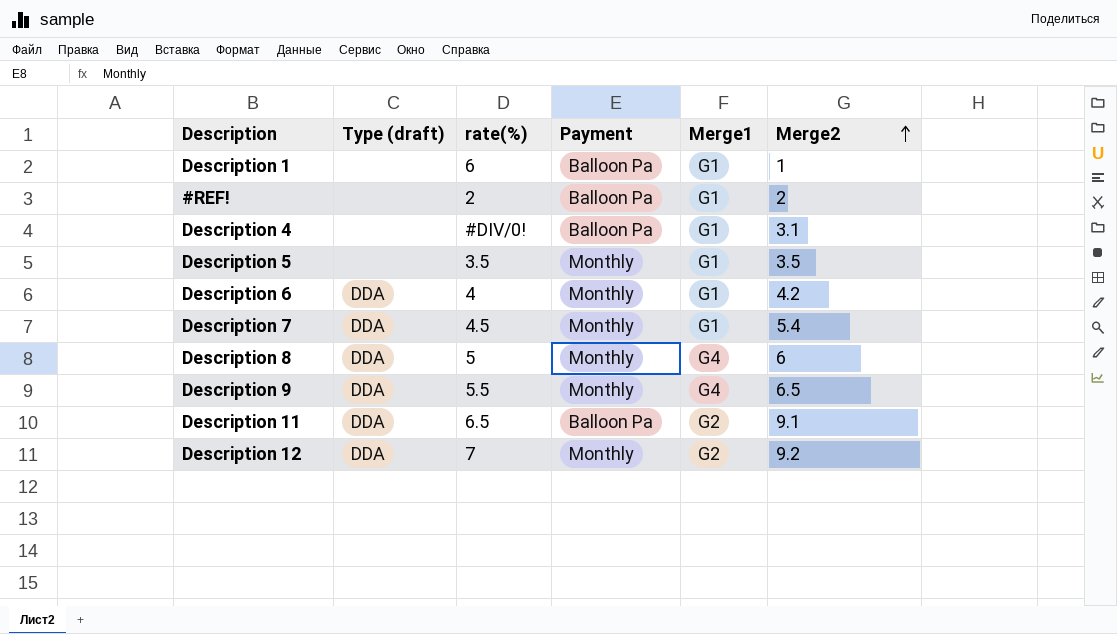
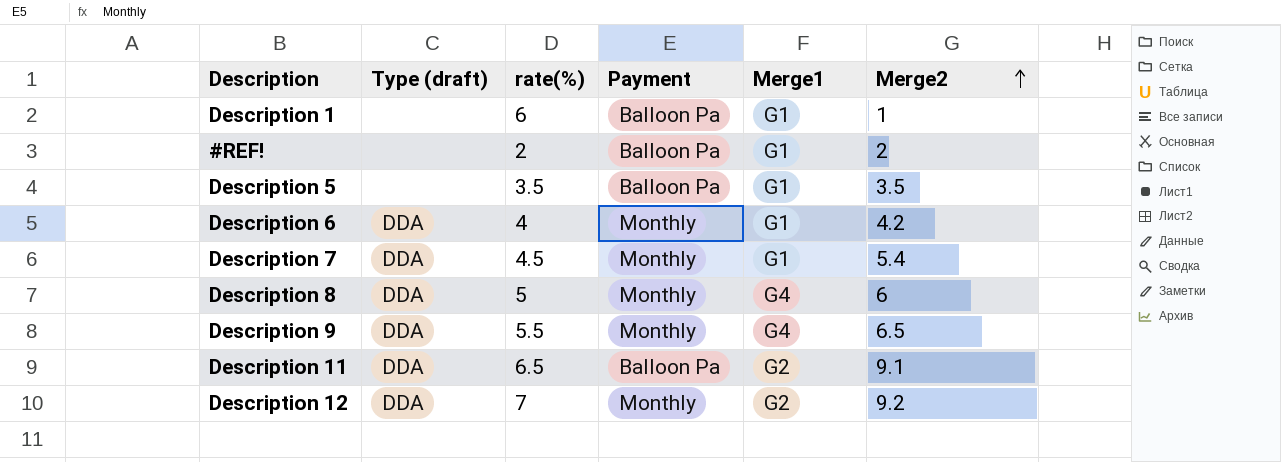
row Description 4: none | #DIV/0! | Balloon Pa | G1 | 3.1 -> none
Description 5 | Payment: Monthly -> Balloon Pa

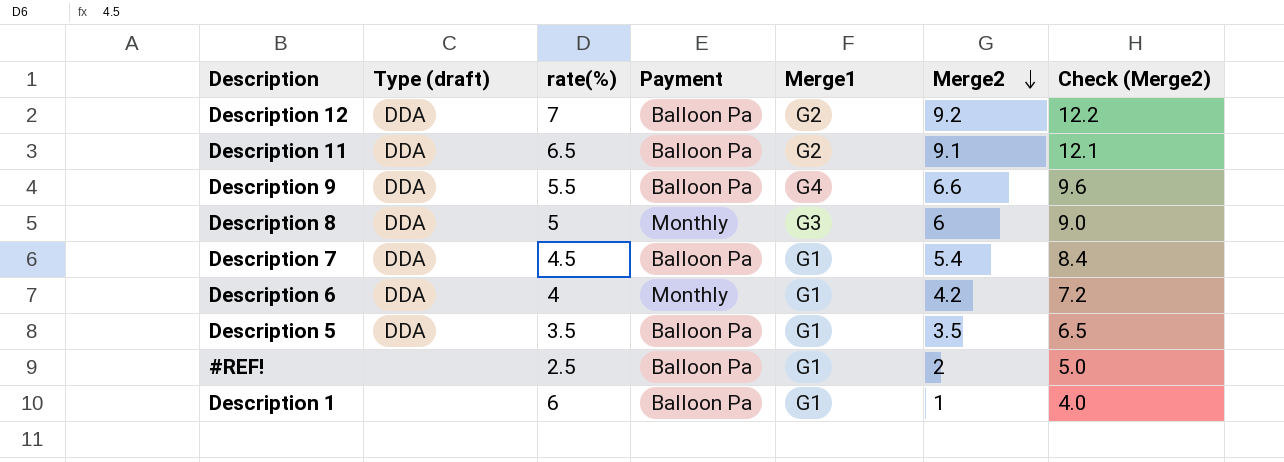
row order: Merge2 ascending -> Merge2 descending
column Check (Merge2) | formula: none -> [Merge2] + 3
Description 12 | Payment: Monthly -> Balloon Pa
Description 9 | Payment: Monthly -> Balloon Pa
Description 9 | Merge2: 6.5 -> 6.6
Description 8 | Merge1: G4 -> G3
Description 7 | Payment: Monthly -> Balloon Pa
Description 5 | Type (draft): none -> DDA
#REF! | rate(%): 2 -> 2.5

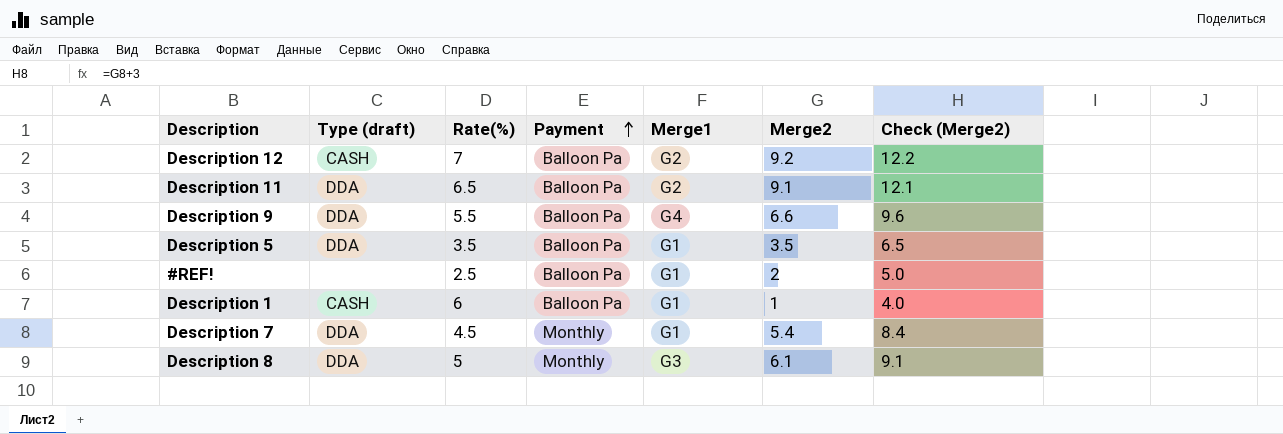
row order: Merge2 descending -> Payment ascending
column name: rate(%) -> Rate(%)
row Description 6: DDA | 4 | Monthly | G1 | 4.2 | 7.2 -> none
Description 12 | Type (draft): DDA -> CASH
Description 1 | Type (draft): none -> CASH
Description 7 | Payment: Balloon Pa -> Monthly
Description 8 | Merge2: 6 -> 6.1
Description 8 | Check (Merge2): 9.0 -> 9.1

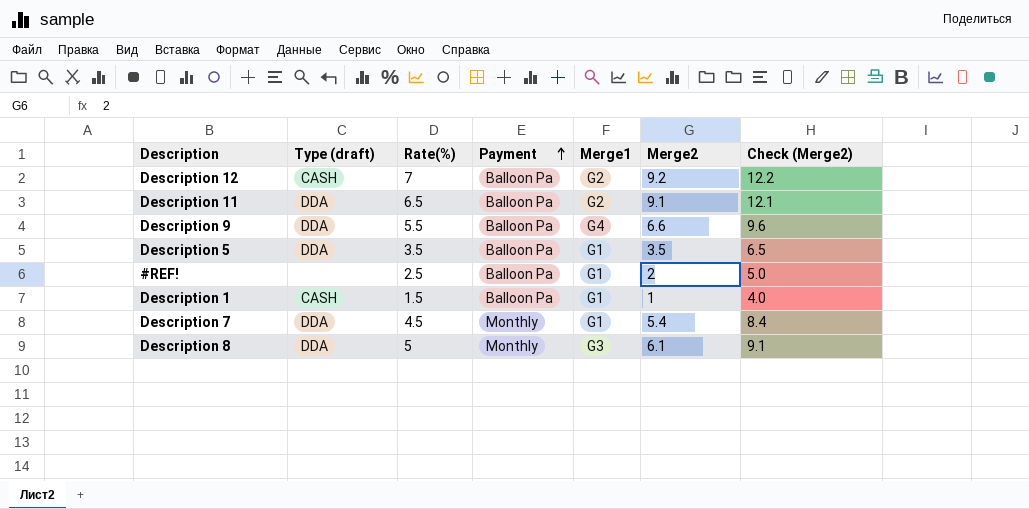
Description 1 | Rate(%): 6 -> 1.5

